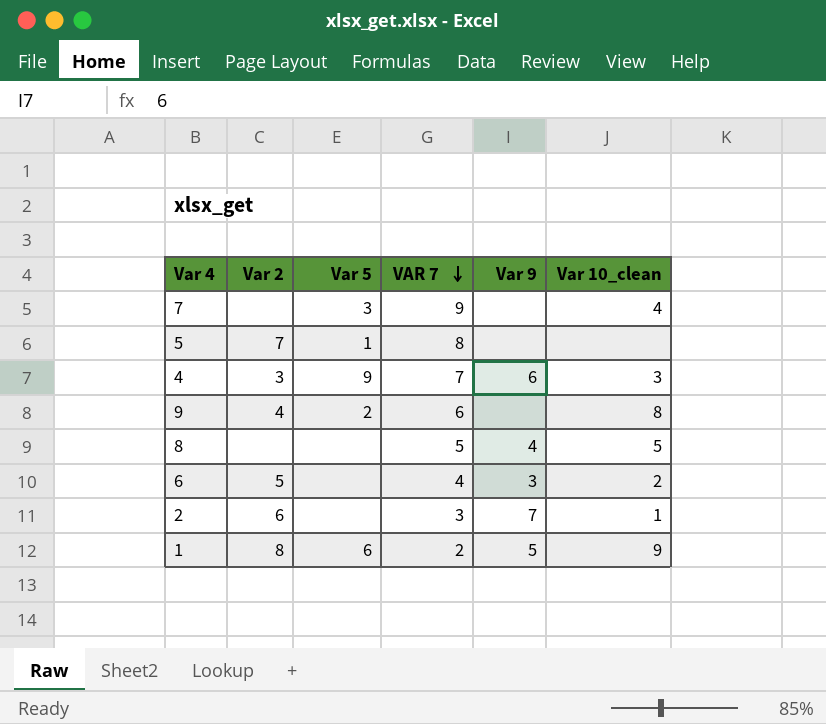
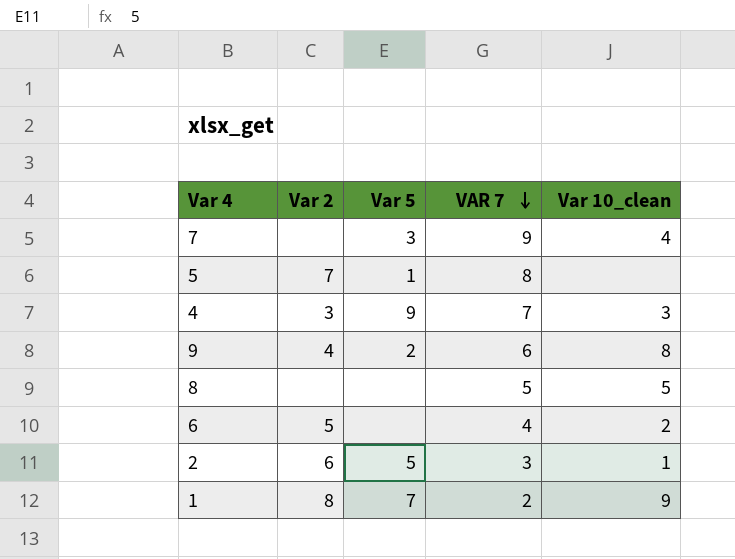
column Var 9 | position: 5 -> none
2 | Var 5: none -> 5
1 | Var 5: 6 -> 7

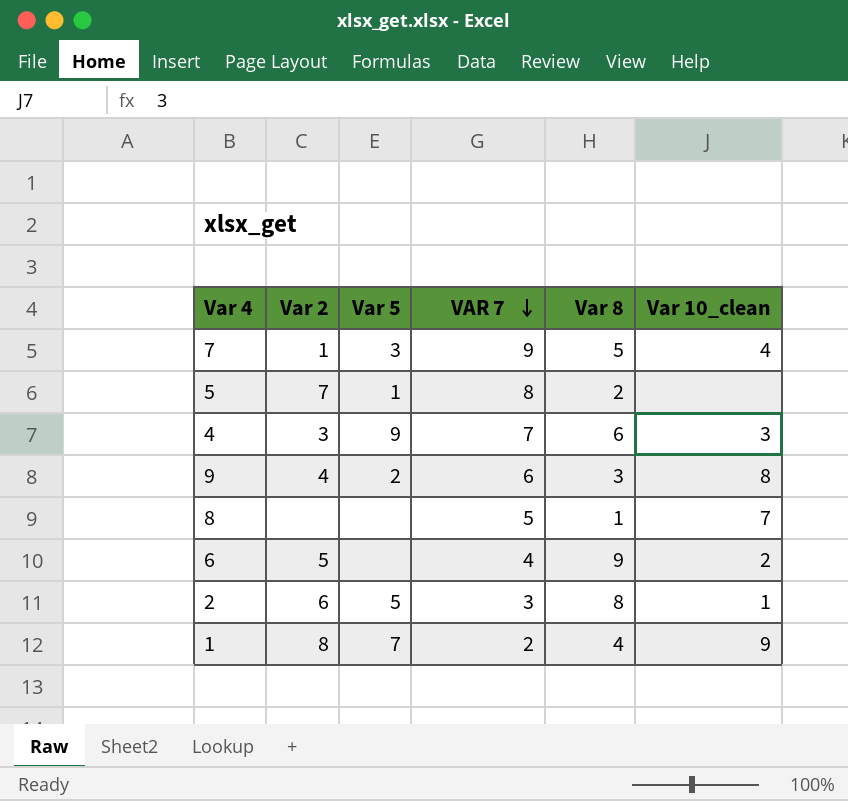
column Var 8 | position: none -> 5
7 | Var 2: none -> 1
8 | Var 10_clean: 5 -> 7

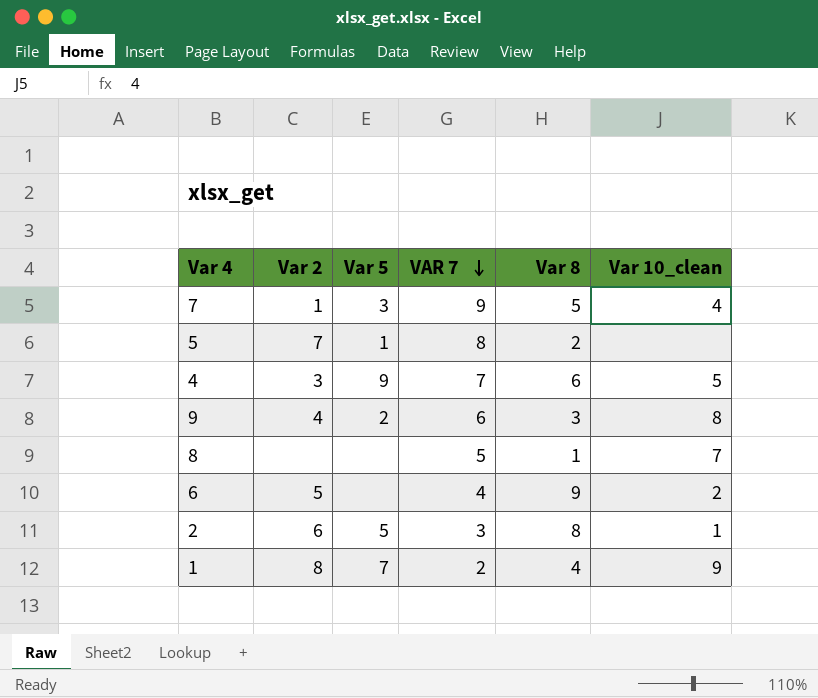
4 | Var 10_clean: 3 -> 5

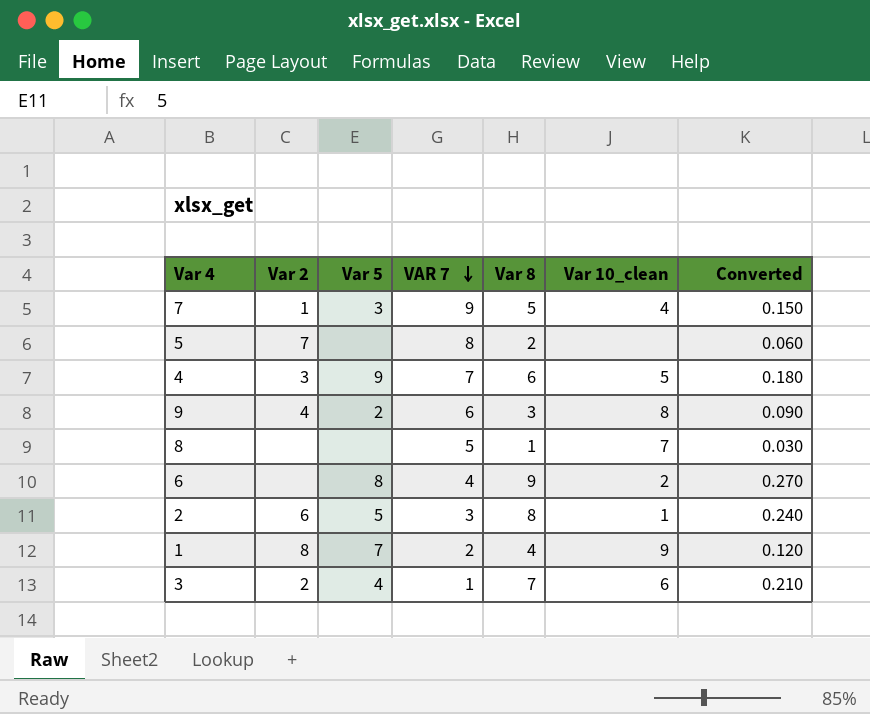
column Converted | formula: none -> [Var 8] * 0.03
5 | Var 5: 1 -> none
6 | Var 2: 5 -> none
6 | Var 5: none -> 8
row 3: none -> 2 | 4 | 1 | 7 | 6 | 0.210

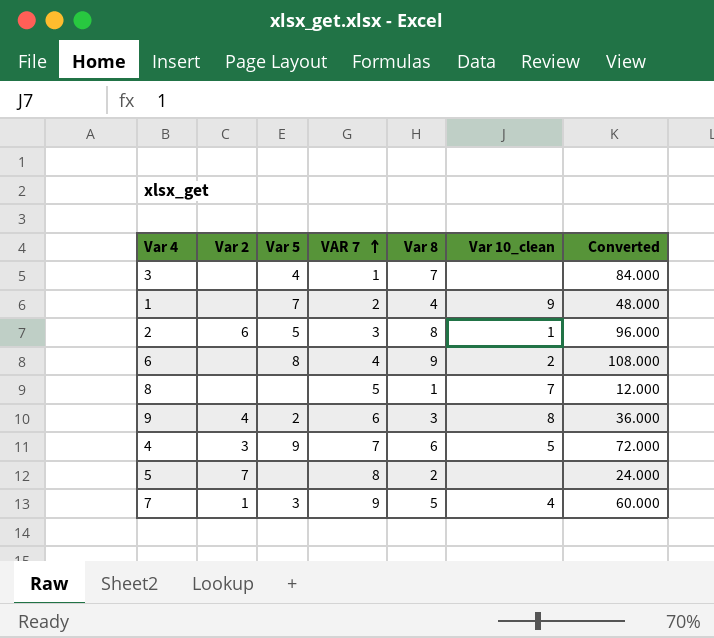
row order: VAR 7 descending -> VAR 7 ascending
column Converted | formula: [Var 8] * 0.03 -> [Var 8] * 12
3 | Var 2: 2 -> none
3 | Var 10_clean: 6 -> none
1 | Var 2: 8 -> none

